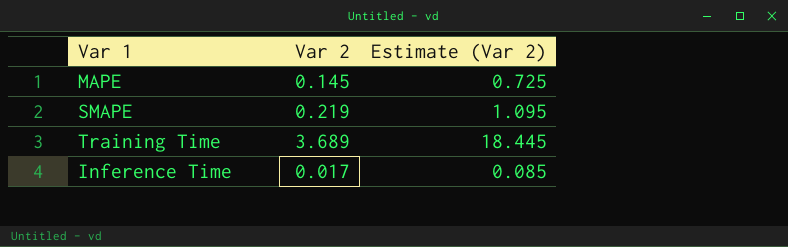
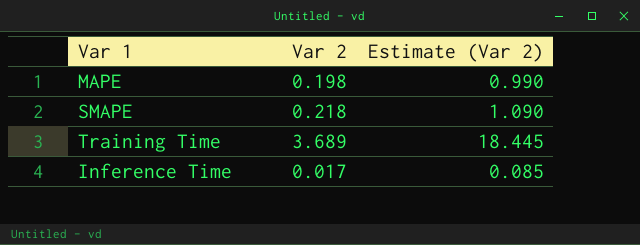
MAPE | Var 2: 0.145 -> 0.198
MAPE | Estimate (Var 2): 0.725 -> 0.990
SMAPE | Var 2: 0.219 -> 0.218
SMAPE | Estimate (Var 2): 1.095 -> 1.090

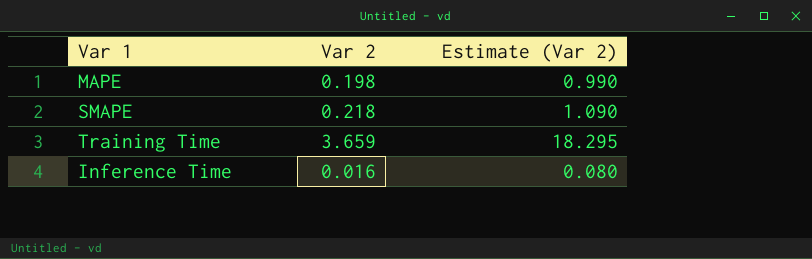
Training Time | Var 2: 3.689 -> 3.659
Training Time | Estimate (Var 2): 18.445 -> 18.295
Inference Time | Var 2: 0.017 -> 0.016
Inference Time | Estimate (Var 2): 0.085 -> 0.080

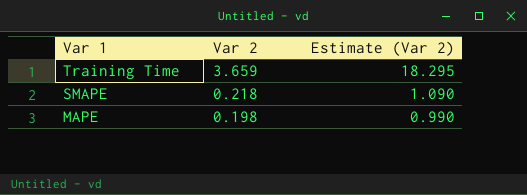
row order: none -> Var 1 descending
row Inference Time: 0.016 | 0.080 -> none

